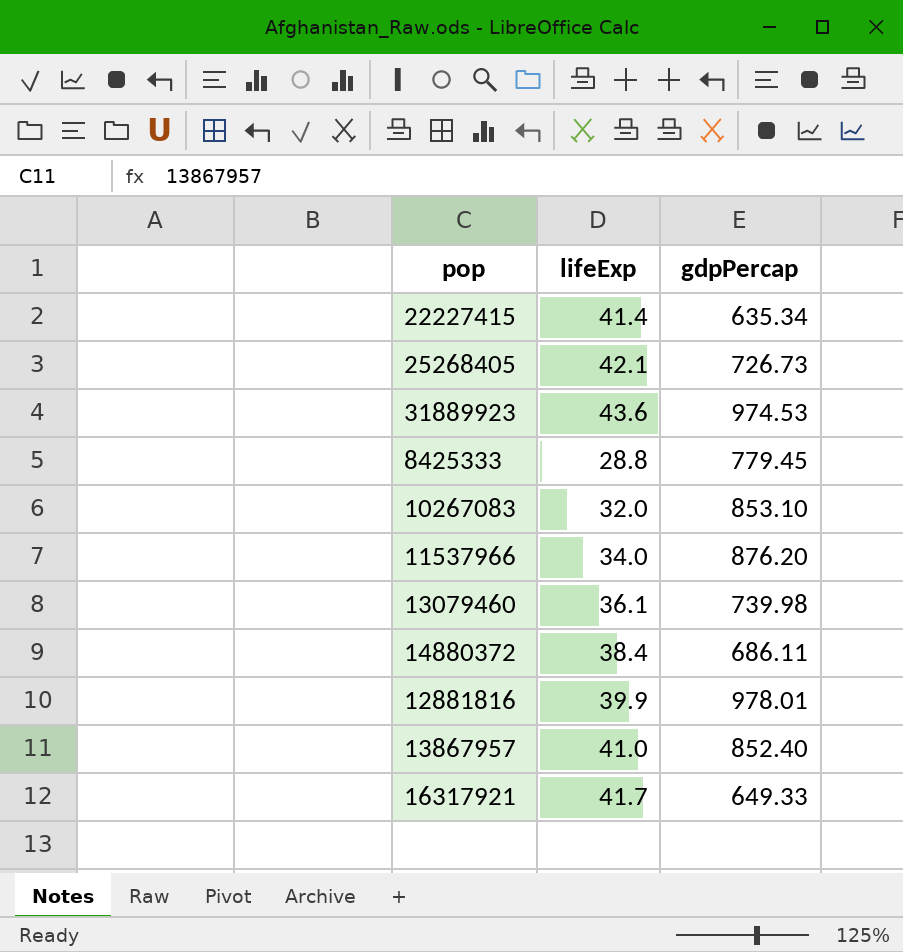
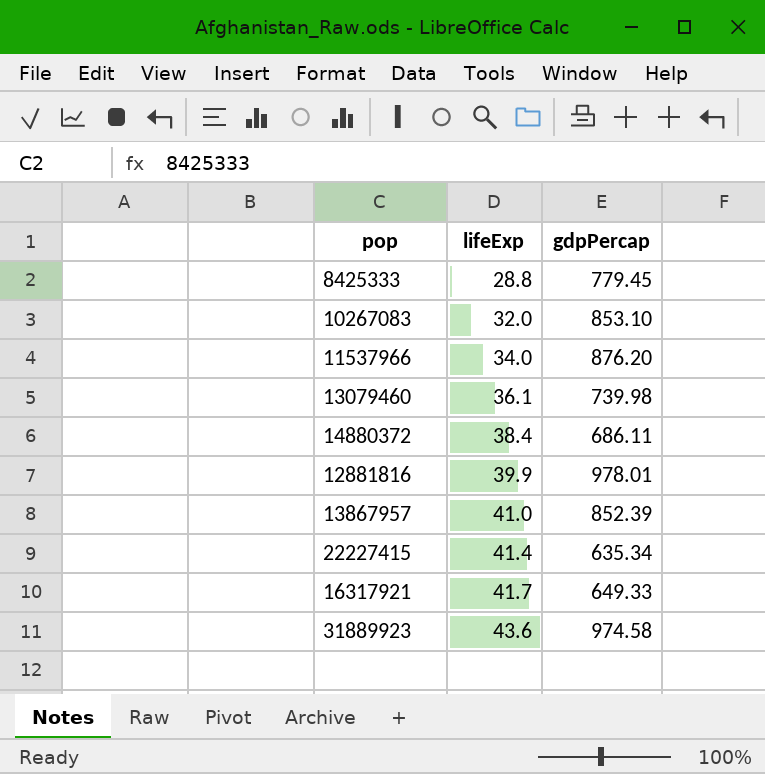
row order: none -> lifeExp ascending
row 25268405: 42.1 | 726.73 -> none
13867957 | gdpPercap: 852.40 -> 852.39
31889923 | gdpPercap: 974.53 -> 974.58

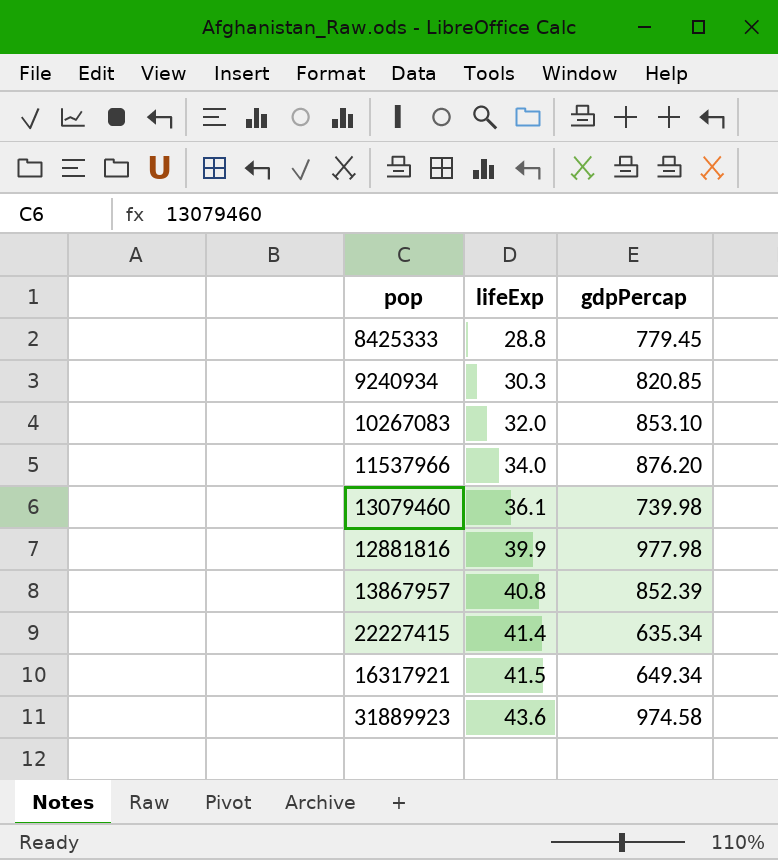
row 14880372: 38.4 | 686.11 -> none
row 9240934: none -> 30.3 | 820.85
12881816 | gdpPercap: 978.01 -> 977.98
13867957 | lifeExp: 41.0 -> 40.8
16317921 | lifeExp: 41.7 -> 41.5
16317921 | gdpPercap: 649.33 -> 649.34

